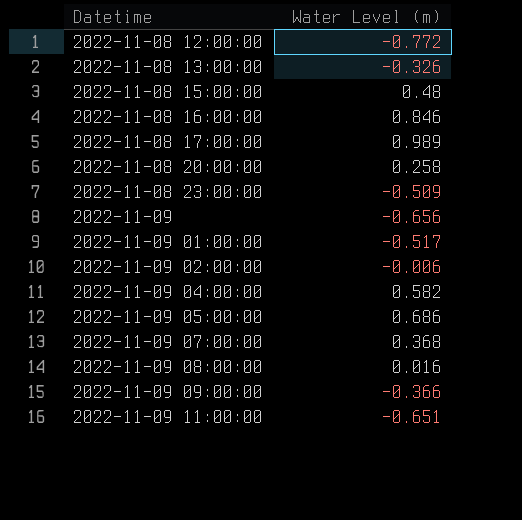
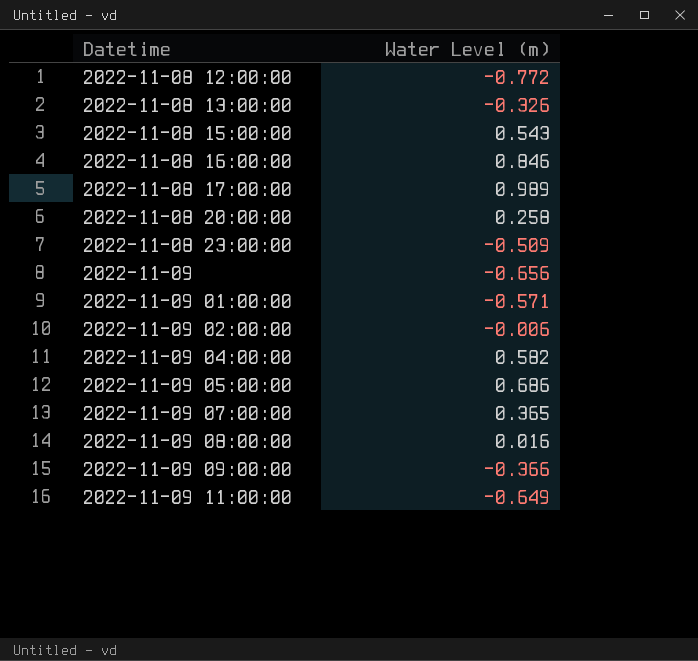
2022-11-08 15:00:00 | Water Level (m): 0.48 -> 0.543
2022-11-09 01:00:00 | Water Level (m): -0.517 -> -0.571
2022-11-09 07:00:00 | Water Level (m): 0.368 -> 0.365
2022-11-09 11:00:00 | Water Level (m): -0.651 -> -0.649

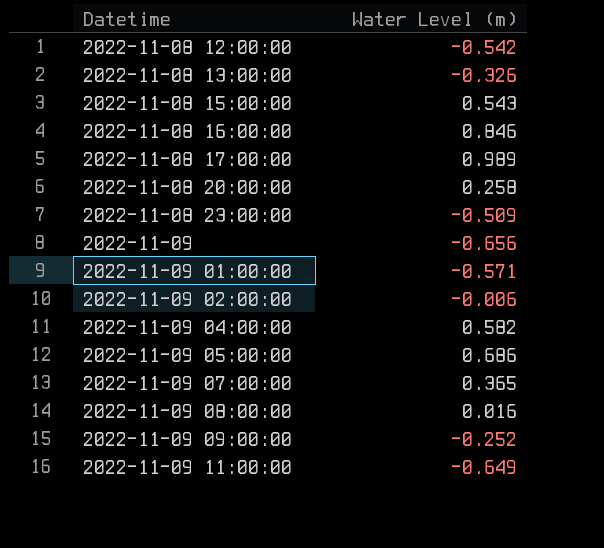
2022-11-08 12:00:00 | Water Level (m): -0.772 -> -0.542
2022-11-09 09:00:00 | Water Level (m): -0.366 -> -0.252

